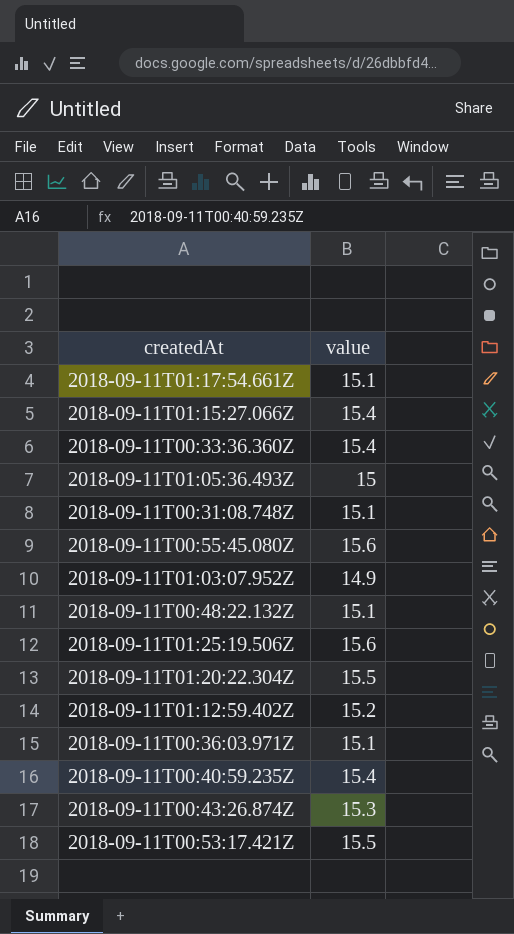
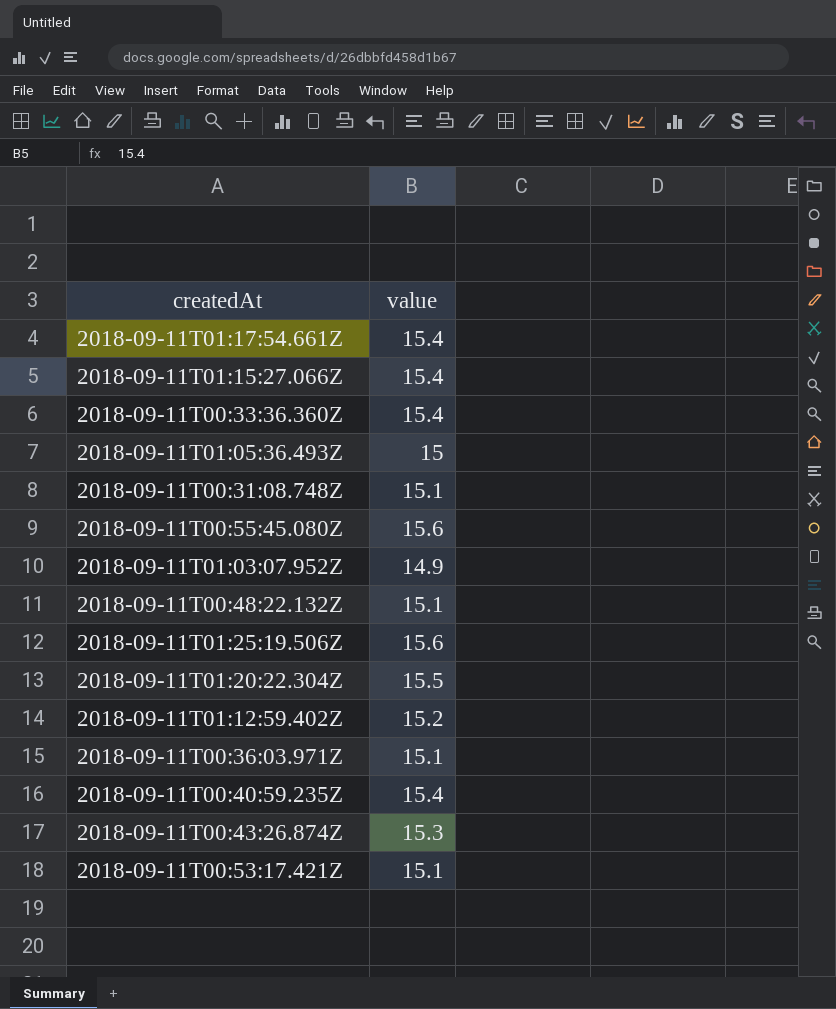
2018-09-11T01:17:54.661Z | value: 15.1 -> 15.4
2018-09-11T00:53:17.421Z | value: 15.5 -> 15.1

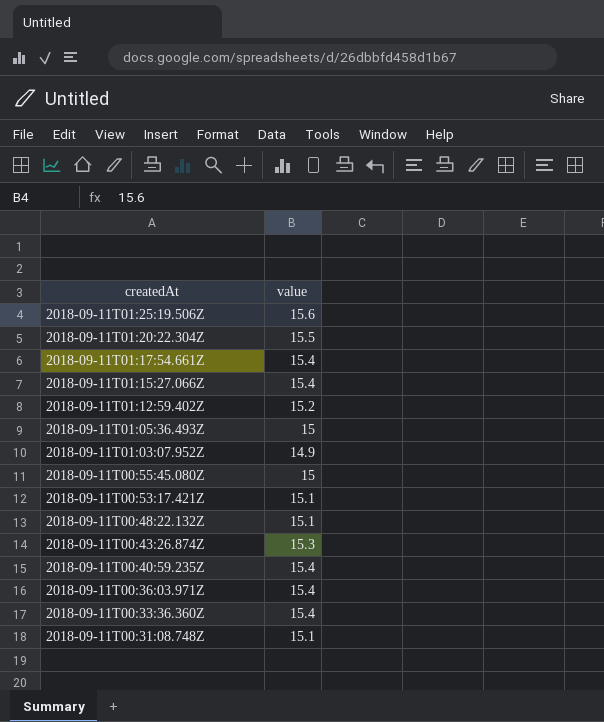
row order: none -> createdAt descending
2018-09-11T00:55:45.080Z | value: 15.6 -> 15
2018-09-11T00:36:03.971Z | value: 15.1 -> 15.4

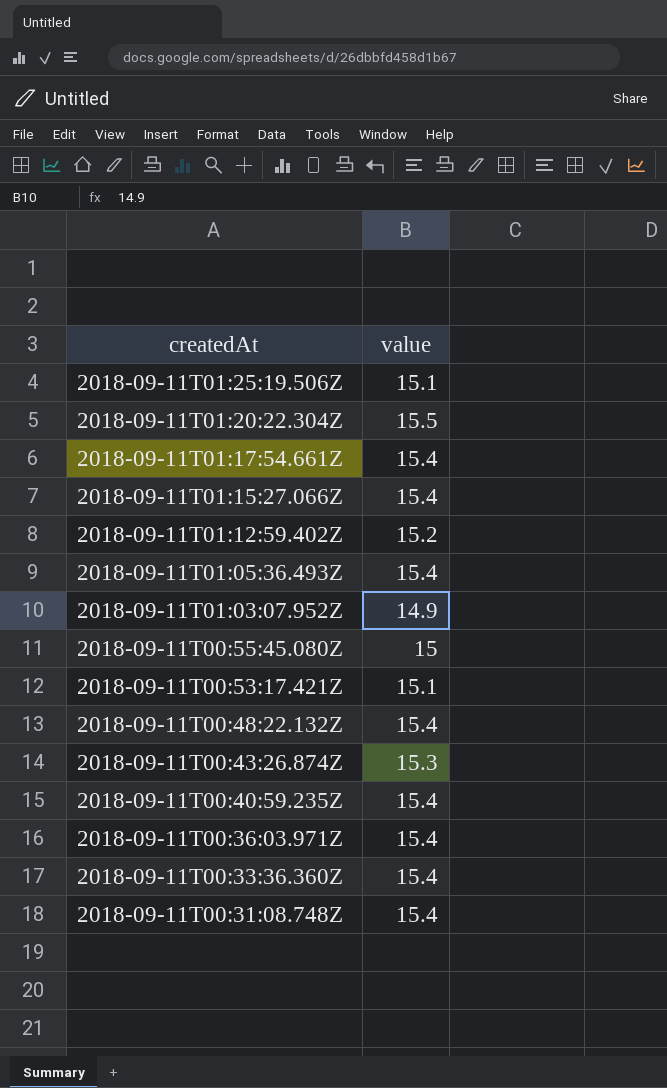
2018-09-11T01:25:19.506Z | value: 15.6 -> 15.1
2018-09-11T01:05:36.493Z | value: 15 -> 15.4
2018-09-11T00:48:22.132Z | value: 15.1 -> 15.4
2018-09-11T00:31:08.748Z | value: 15.1 -> 15.4

